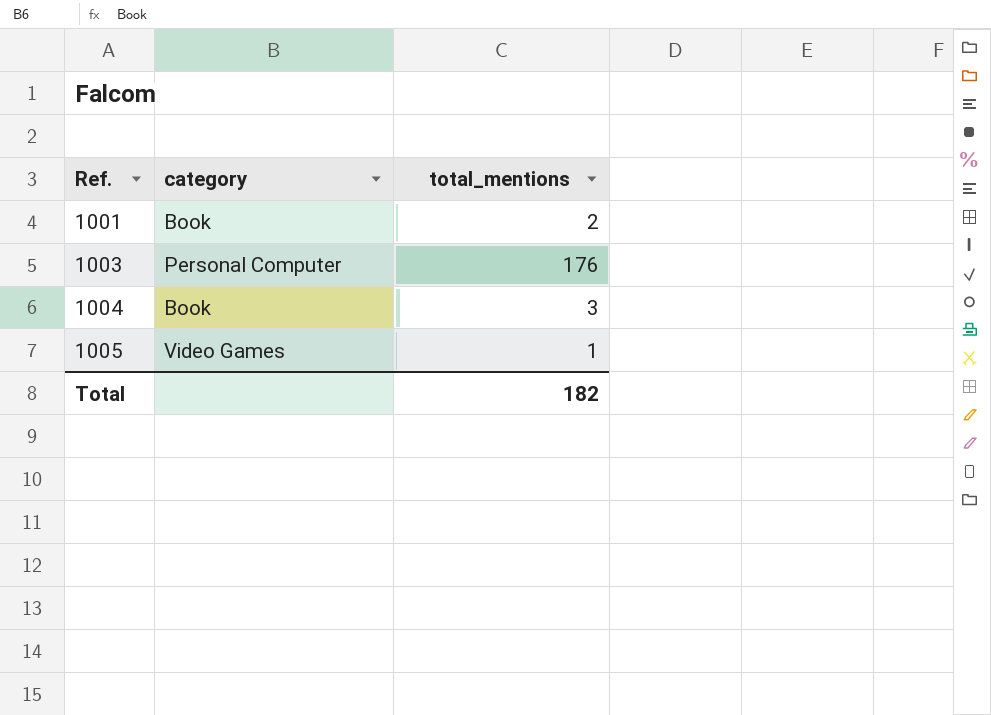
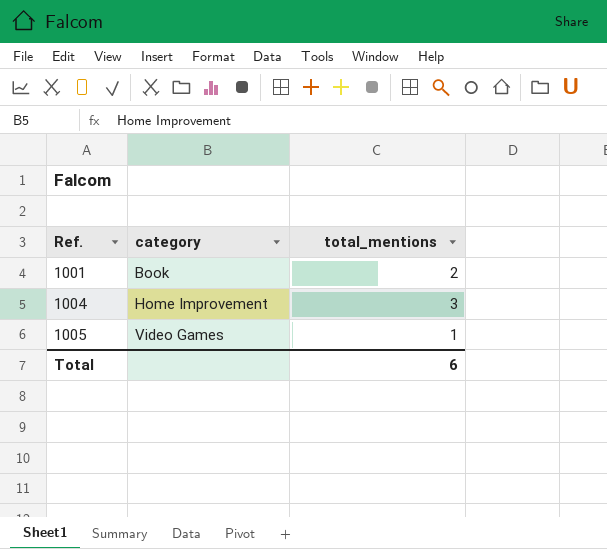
row 1003: Personal Computer | 176 -> none
1004 | category: Book -> Home Improvement
Total | total_mentions: 182 -> 6

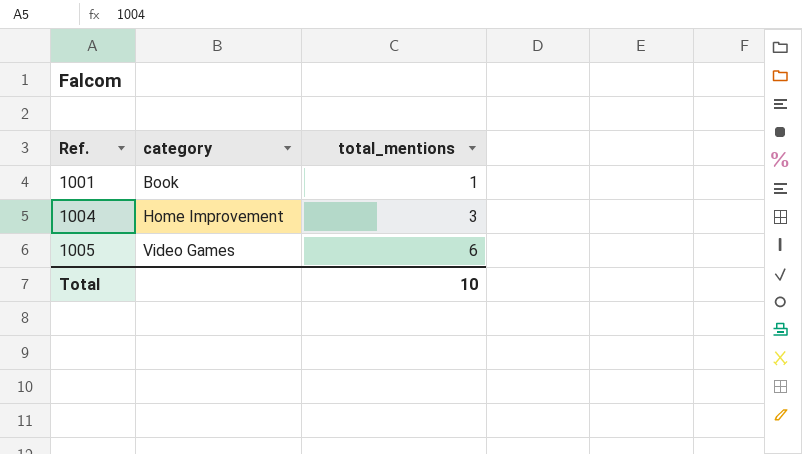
1001 | total_mentions: 2 -> 1
1005 | total_mentions: 1 -> 6
Total | total_mentions: 6 -> 10

